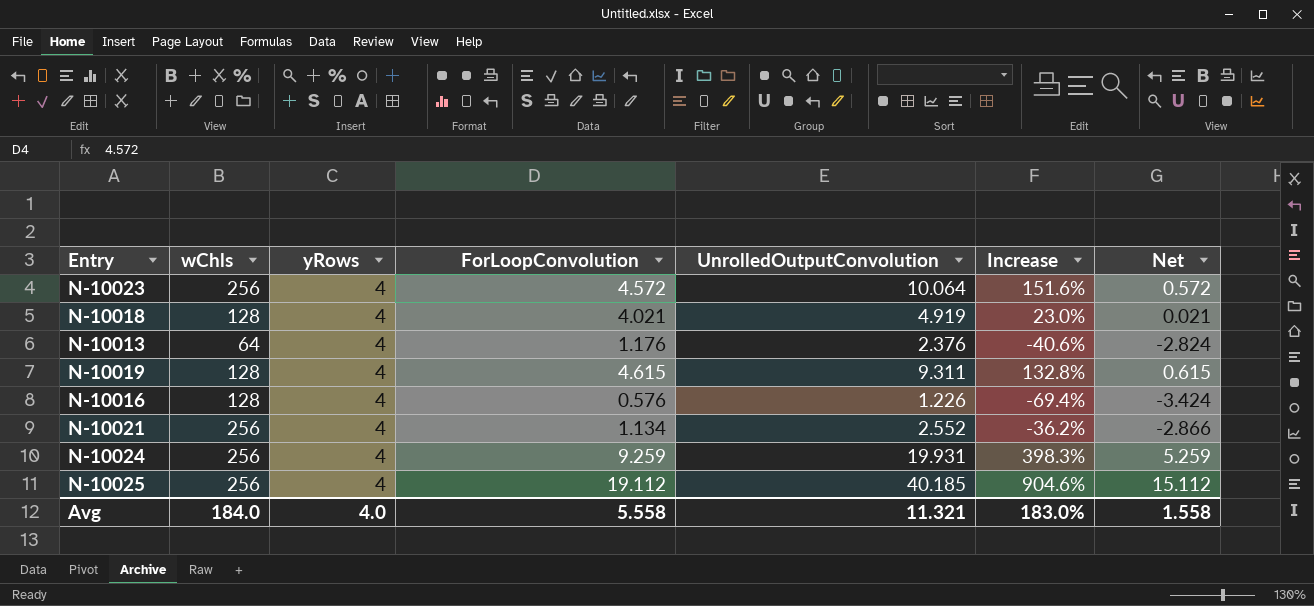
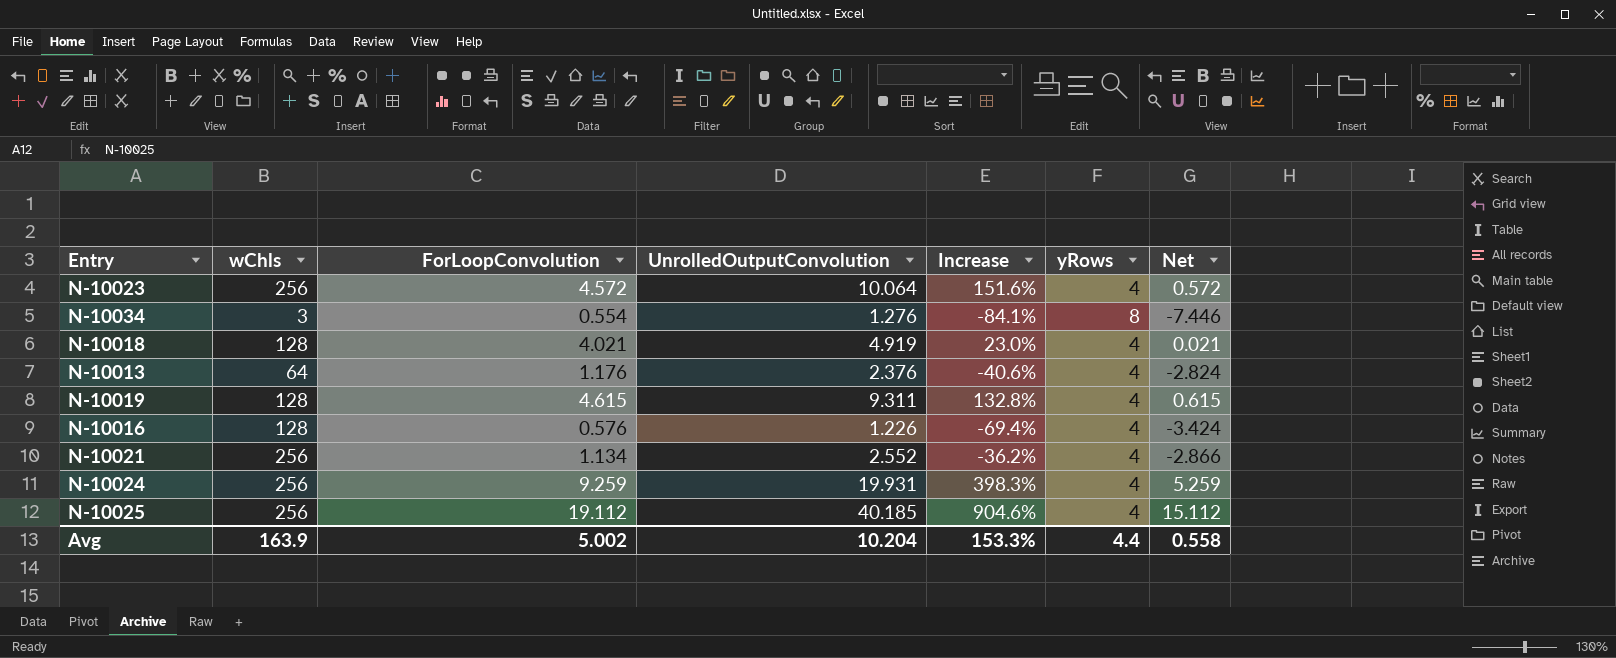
column yRows | position: 3 -> 6
row N-10034: none -> 3 | 0.554 | 1.276 | -84.1% | 8 | -7.446
Avg | wChls: 184.0 -> 163.9
Avg | ForLoopConvolution: 5.558 -> 5.002
Avg | UnrolledOutputConvolution: 11.321 -> 10.204
Avg | Increase: 183.0% -> 153.3%
Avg | yRows: 4.0 -> 4.4
Avg | Net: 1.558 -> 0.558

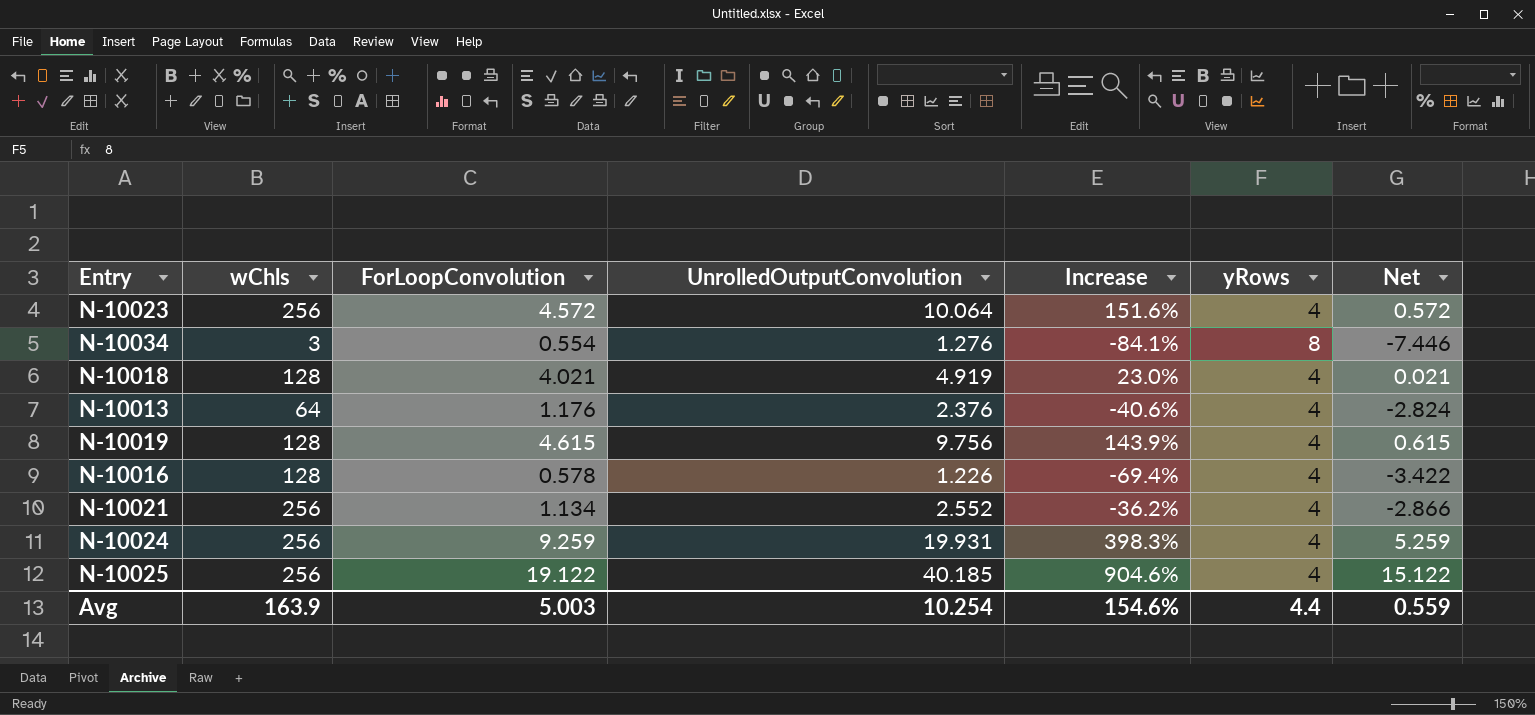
N-10019 | UnrolledOutputConvolution: 9.311 -> 9.756
N-10019 | Increase: 132.8% -> 143.9%
N-10016 | ForLoopConvolution: 0.576 -> 0.578
N-10016 | Net: -3.424 -> -3.422
N-10025 | ForLoopConvolution: 19.112 -> 19.122
N-10025 | Net: 15.112 -> 15.122
Avg | ForLoopConvolution: 5.002 -> 5.003
Avg | UnrolledOutputConvolution: 10.204 -> 10.254
Avg | Increase: 153.3% -> 154.6%
Avg | Net: 0.558 -> 0.559

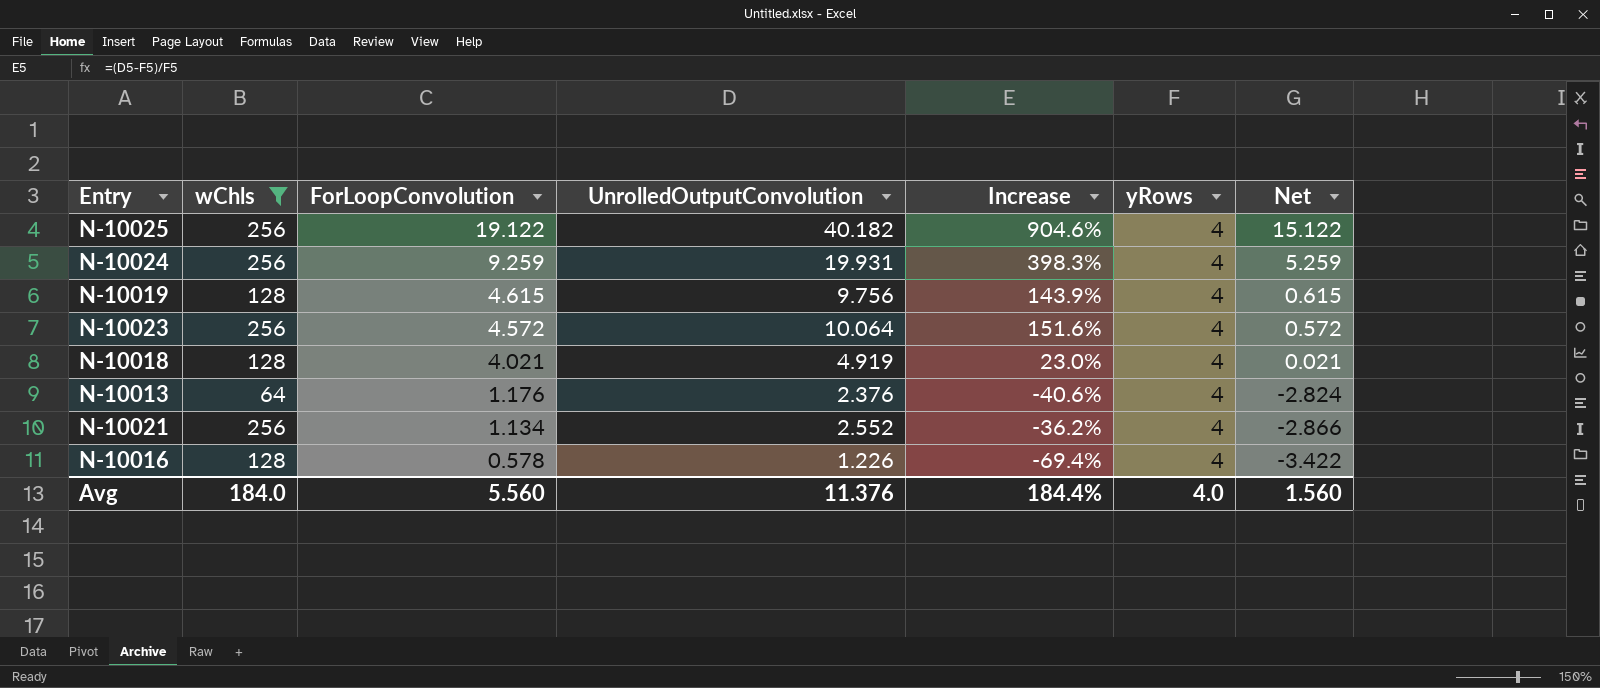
filter: none -> wChls != 3
row order: none -> ForLoopConvolution descending
N-10025 | UnrolledOutputConvolution: 40.185 -> 40.182
Avg | wChls: 163.9 -> 184.0
Avg | ForLoopConvolution: 5.003 -> 5.560
Avg | UnrolledOutputConvolution: 10.254 -> 11.376
Avg | Increase: 154.6% -> 184.4%
Avg | yRows: 4.4 -> 4.0
Avg | Net: 0.559 -> 1.560

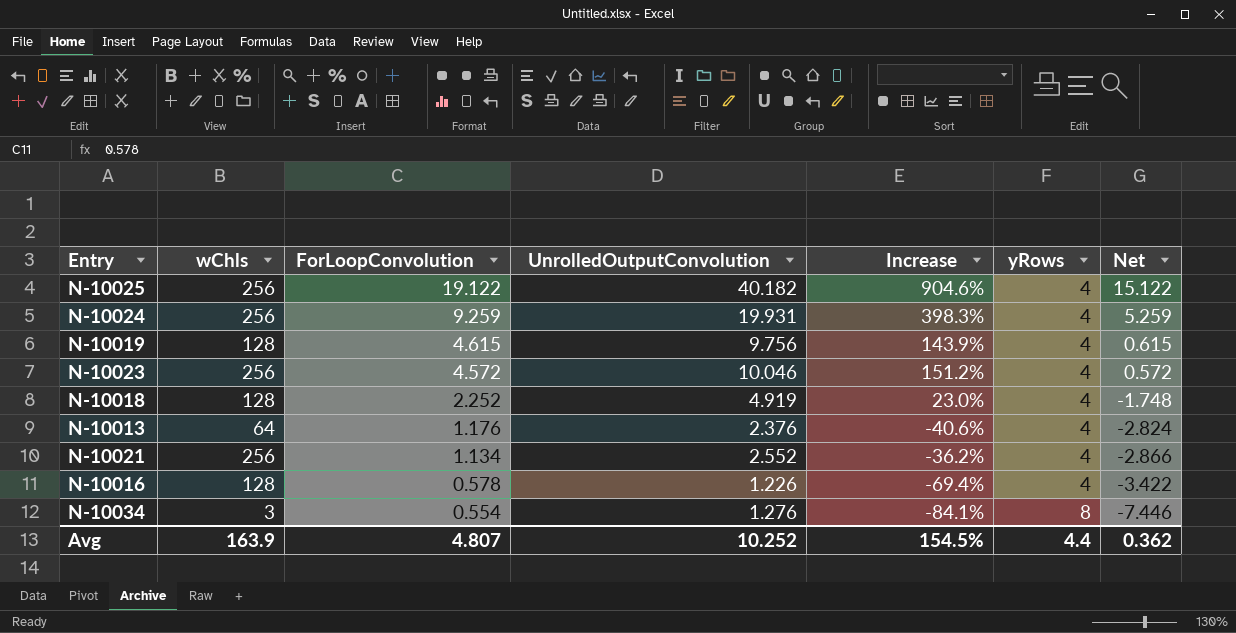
filter: wChls != 3 -> none
N-10023 | UnrolledOutputConvolution: 10.064 -> 10.046
N-10023 | Increase: 151.6% -> 151.2%
N-10018 | ForLoopConvolution: 4.021 -> 2.252
N-10018 | Net: 0.021 -> -1.748
Avg | wChls: 184.0 -> 163.9
Avg | ForLoopConvolution: 5.560 -> 4.807
Avg | UnrolledOutputConvolution: 11.376 -> 10.252
Avg | Increase: 184.4% -> 154.5%
Avg | yRows: 4.0 -> 4.4
Avg | Net: 1.560 -> 0.362

